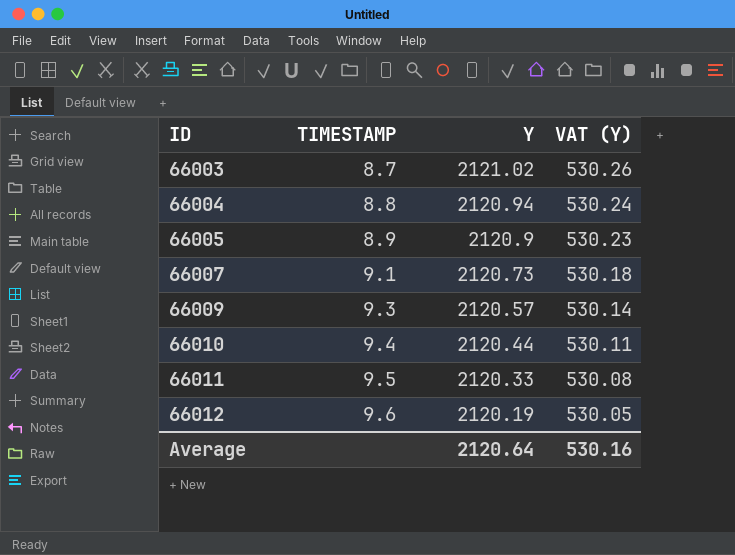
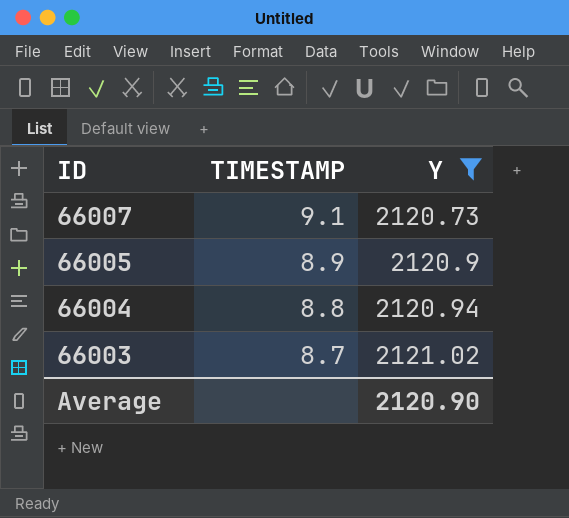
filter: none -> Y >= 2120.73
row order: ID ascending -> ID descending
column VAT (Y) | formula: [Y] * 0.25 -> none
Average | Y: 2120.64 -> 2120.90

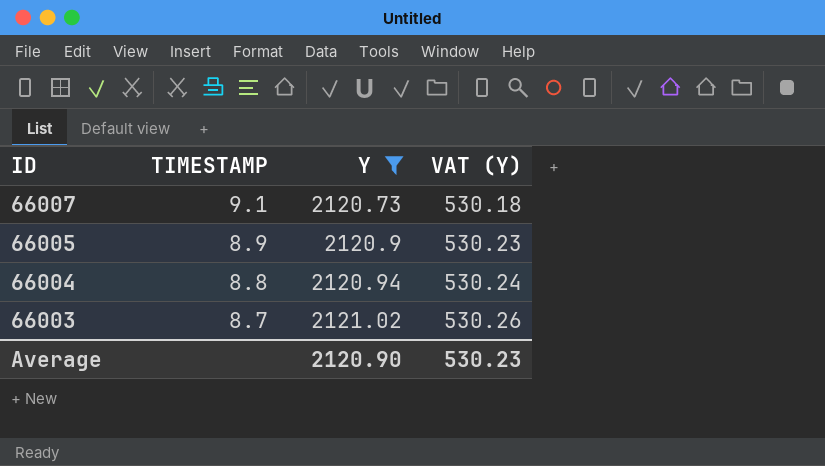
column VAT (Y) | formula: none -> [Y] * 0.25

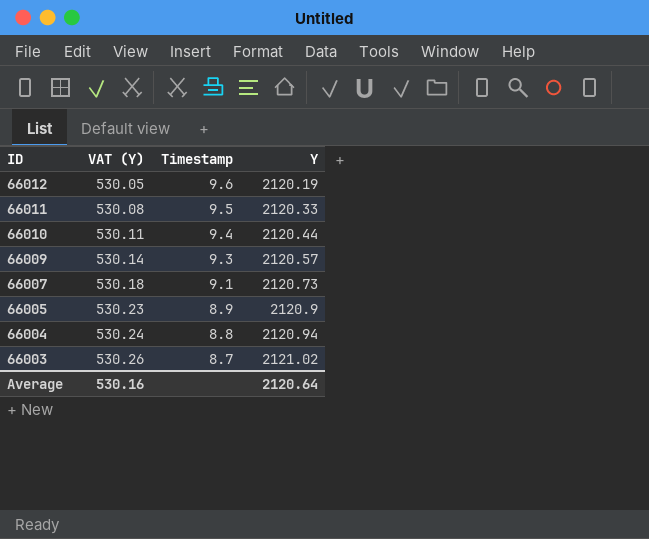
filter: Y >= 2120.73 -> none
column VAT (Y) | position: 4 -> 2
column name: TIMESTAMP -> Timestamp
Average | VAT (Y): 530.23 -> 530.16
Average | Y: 2120.90 -> 2120.64

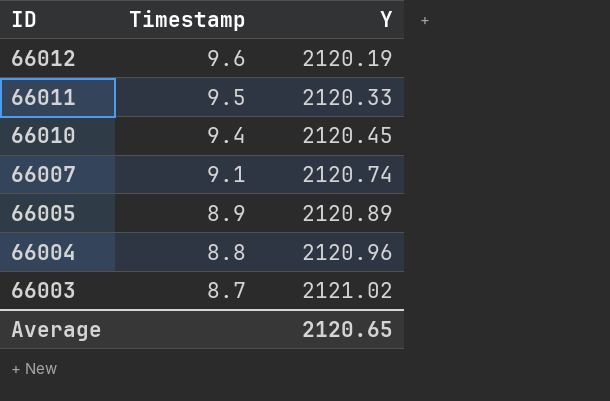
column VAT (Y) | formula: [Y] * 0.25 -> none
row 66009: 530.14 | 9.3 | 2120.57 -> none
66010 | Y: 2120.44 -> 2120.45
66007 | Y: 2120.73 -> 2120.74
66005 | Y: 2120.9 -> 2120.89
66004 | Y: 2120.94 -> 2120.96
Average | Y: 2120.64 -> 2120.65

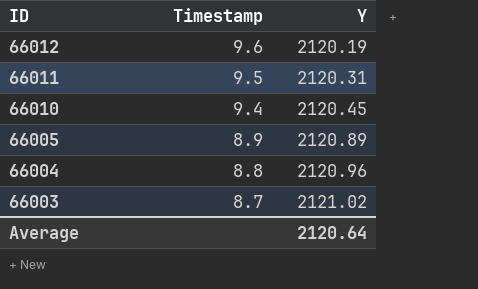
row 66007: 9.1 | 2120.74 -> none
66011 | Y: 2120.33 -> 2120.31
Average | Y: 2120.65 -> 2120.64

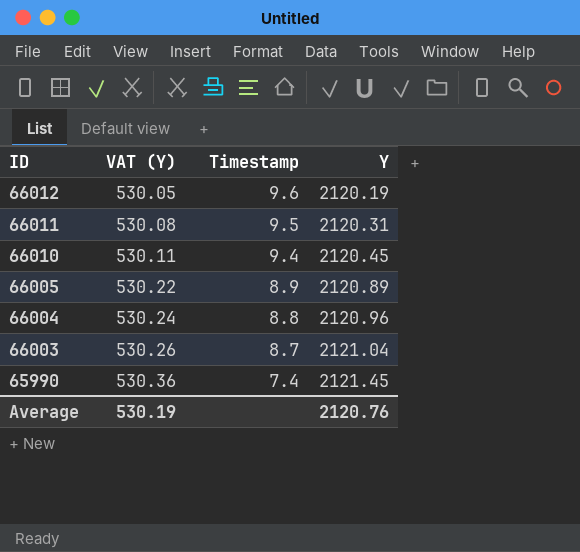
column VAT (Y) | formula: none -> [Y] * 0.25
66003 | Y: 2121.02 -> 2121.04
row 65990: none -> 530.36 | 7.4 | 2121.45
Average | Y: 2120.64 -> 2120.76

